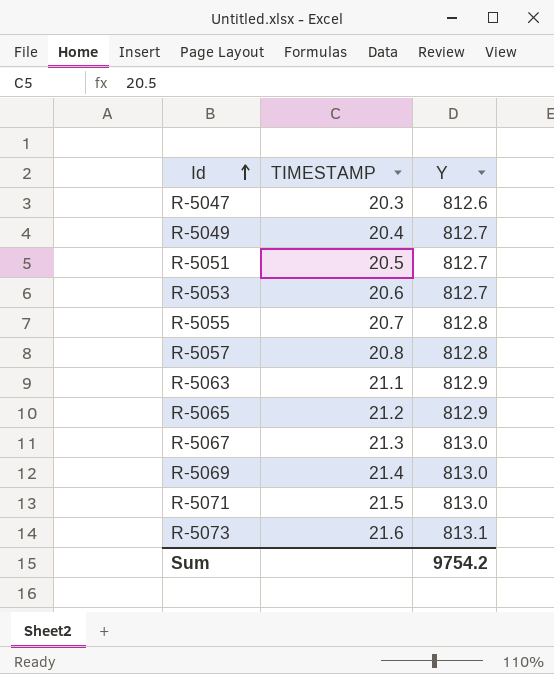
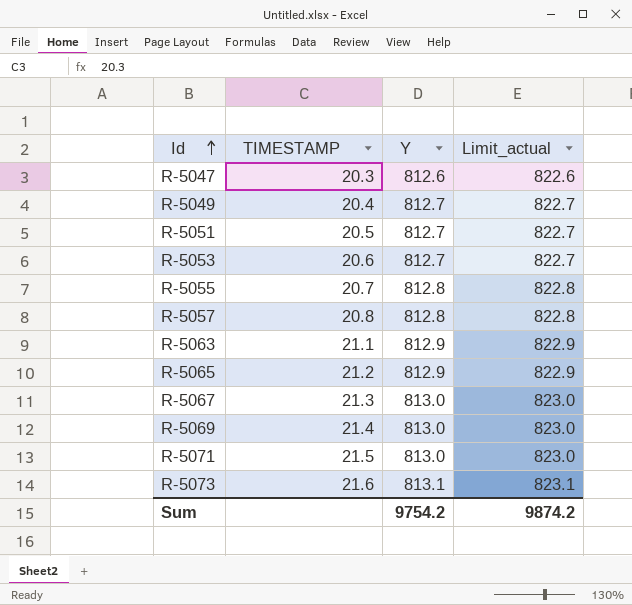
column Limit_actual | formula: none -> [Y] + 10

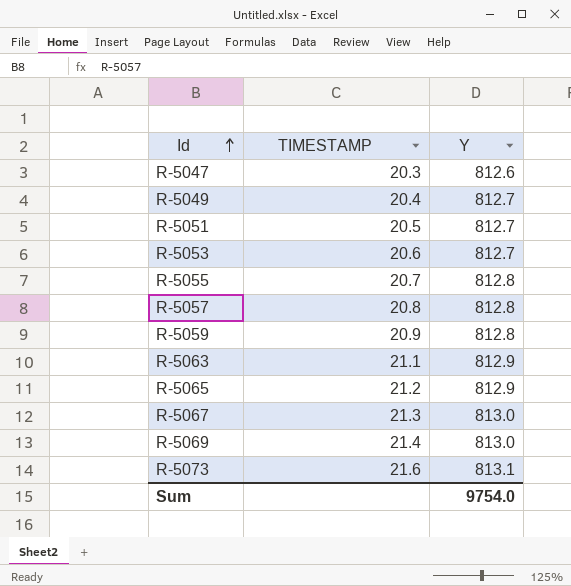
column Limit_actual | formula: [Y] + 10 -> none
row R-5071: 21.5 | 813.0 | 823.0 -> none
row R-5059: none -> 20.9 | 812.8
Sum | Y: 9754.2 -> 9754.0

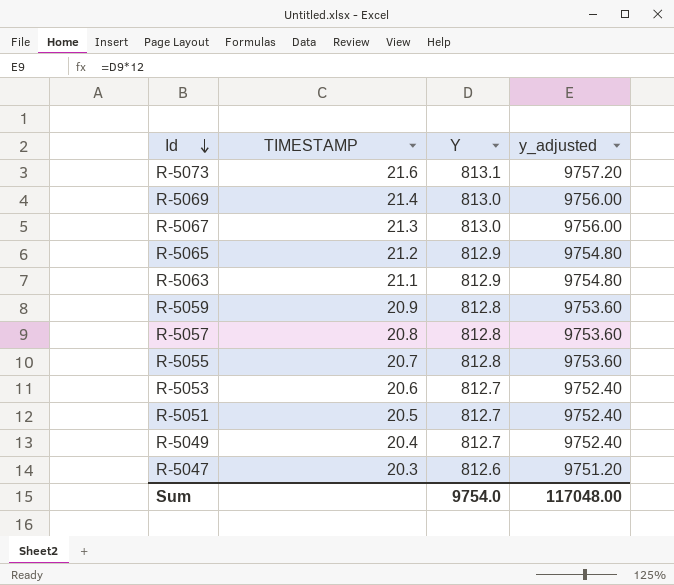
row order: Id ascending -> Id descending
column y_adjusted | formula: none -> [Y] * 12

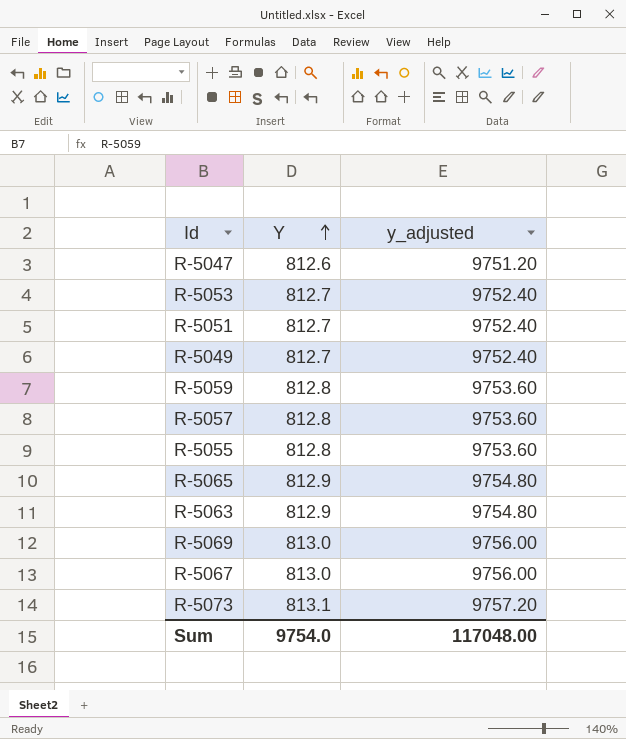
row order: Id descending -> Y ascending
column TIMESTAMP | position: 2 -> none

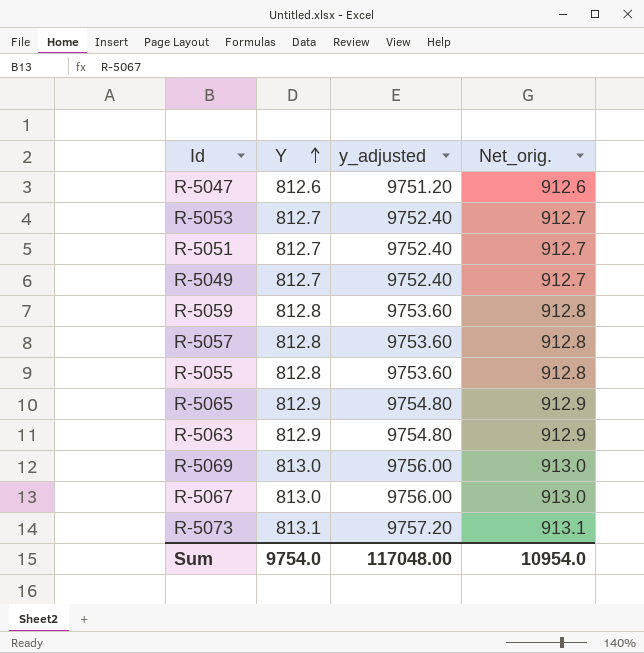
column Net_orig. | formula: none -> [Y] + 100

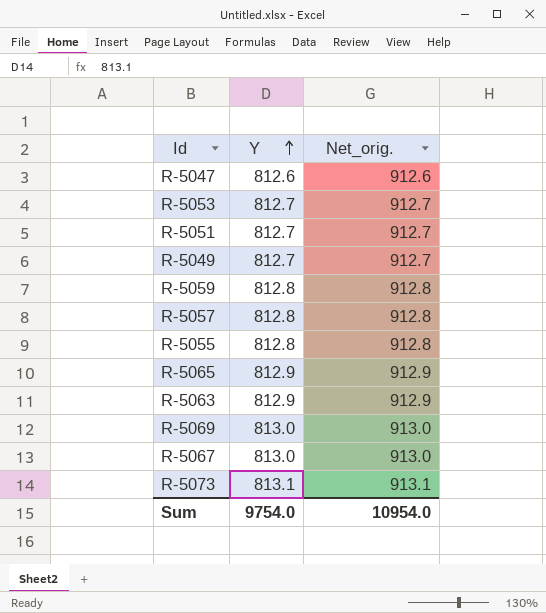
column y_adjusted | formula: [Y] * 12 -> none

